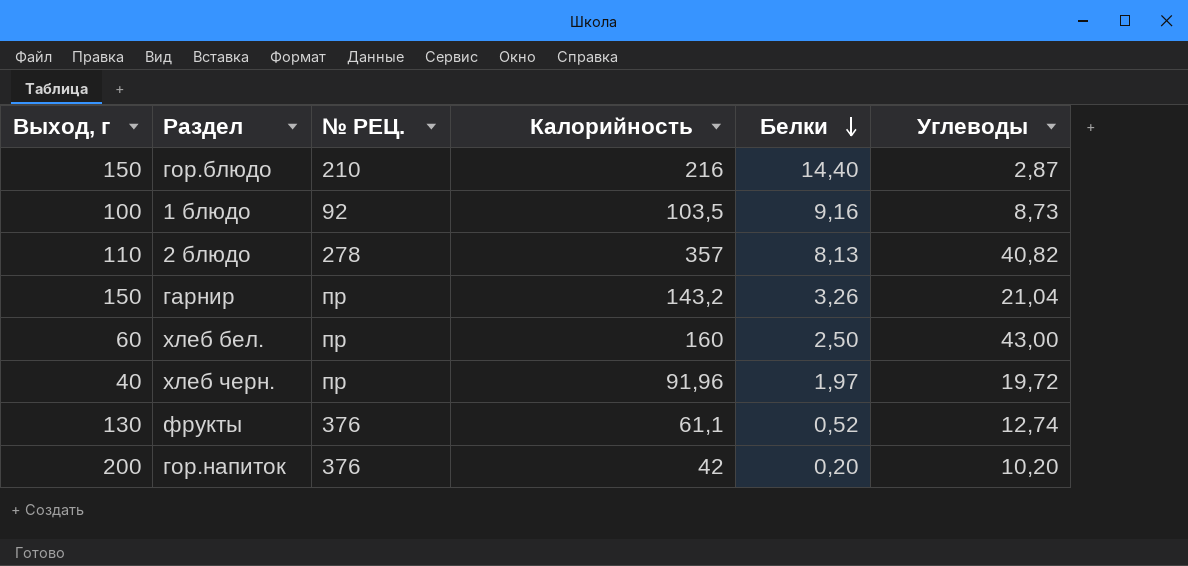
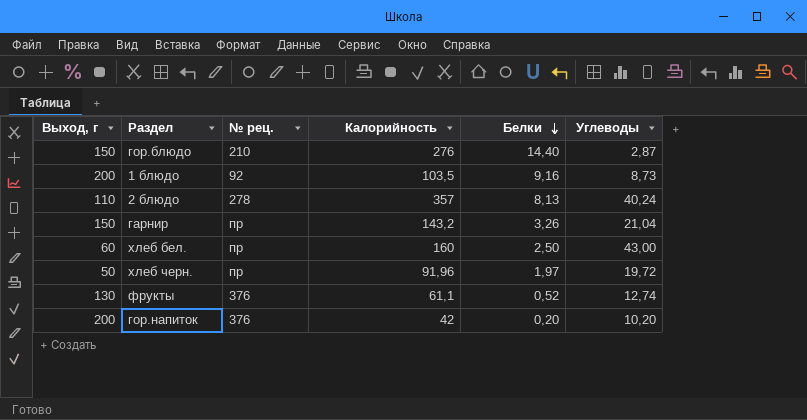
column name: № РЕЦ. -> № рец.
гор.блюдо | Калорийность: 216 -> 276
1 блюдо | Выход, г: 100 -> 200
2 блюдо | Углеводы: 40,82 -> 40,24
хлеб черн. | Выход, г: 40 -> 50

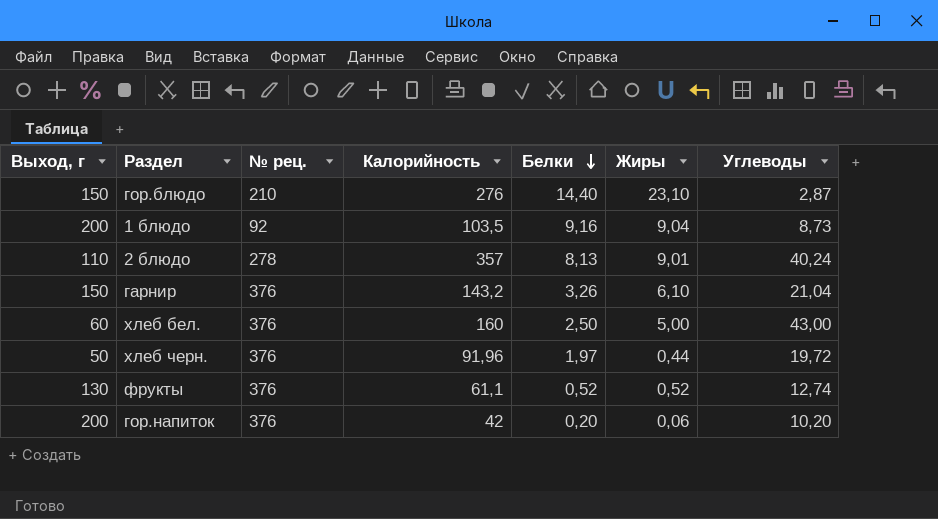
column Жиры | position: none -> 6
гарнир | № рец.: пр -> 376
хлеб бел. | № рец.: пр -> 376
хлеб черн. | № рец.: пр -> 376

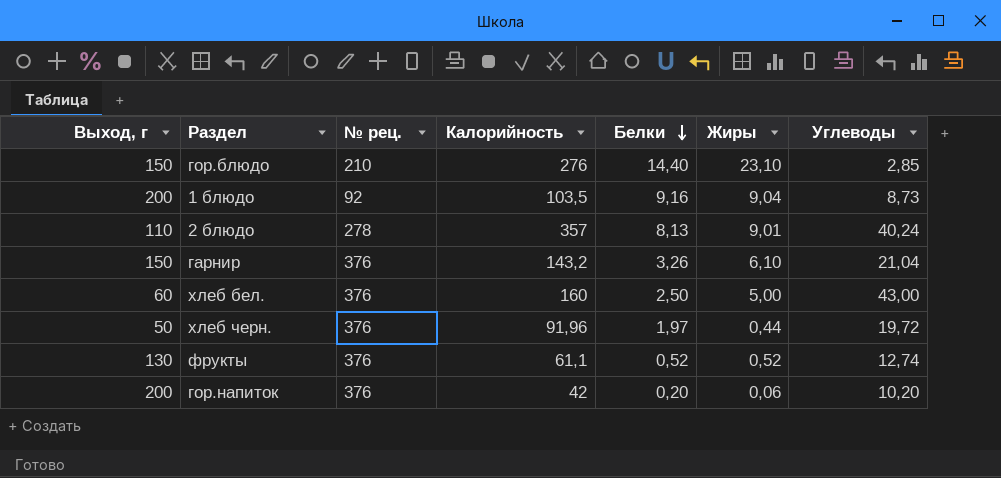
гор.блюдо | Углеводы: 2,87 -> 2,85

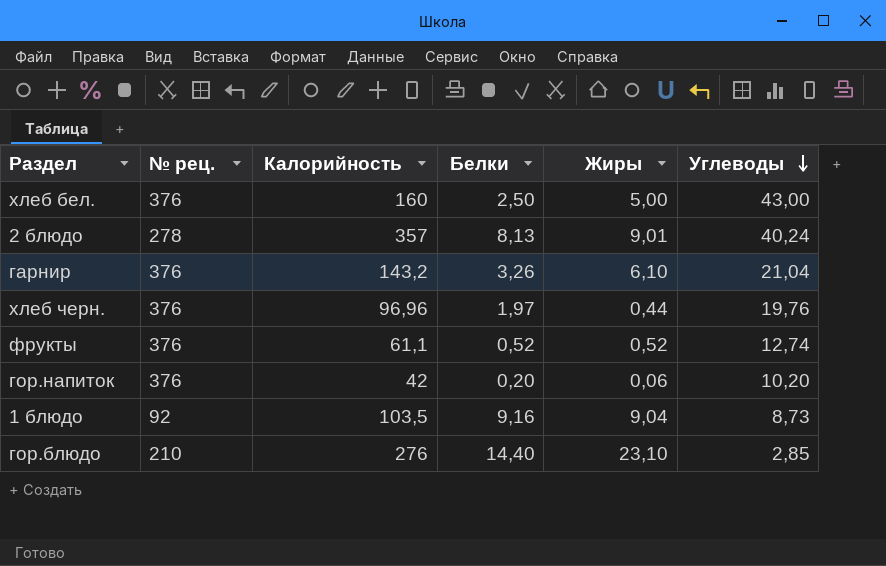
row order: Белки descending -> Углеводы descending
column Выход, г | position: 1 -> none
хлеб черн. | Калорийность: 91,96 -> 96,96
хлеб черн. | Углеводы: 19,72 -> 19,76

